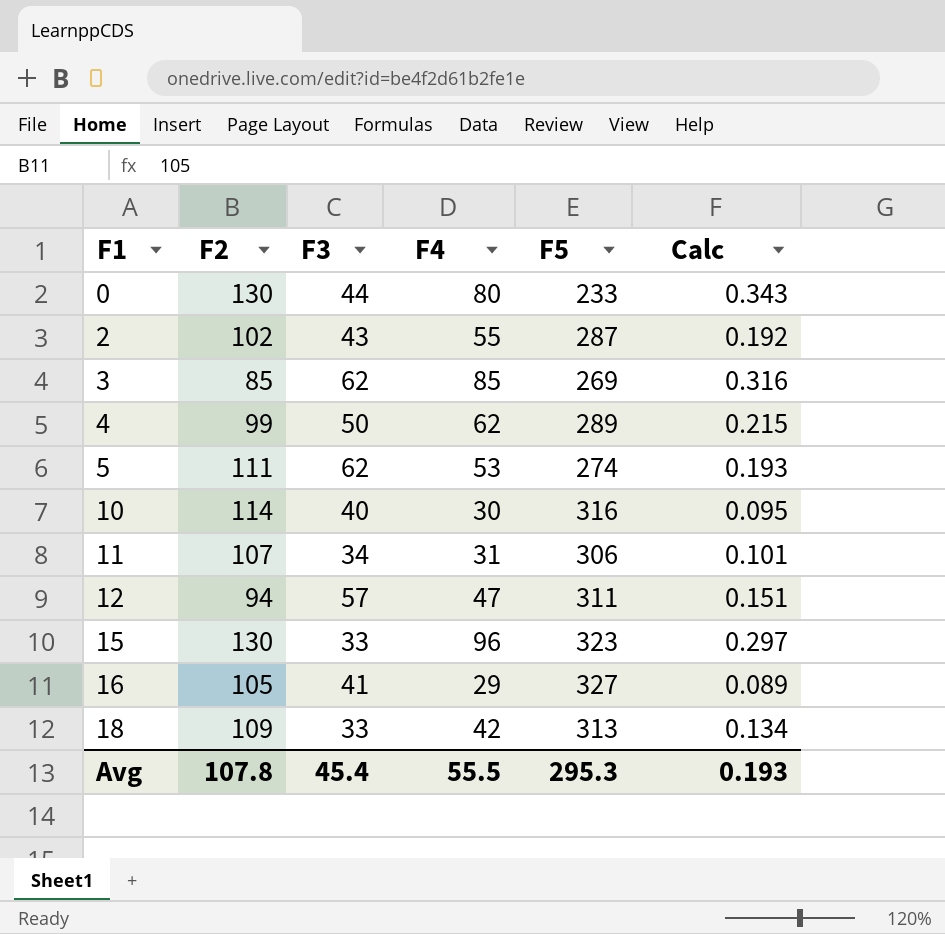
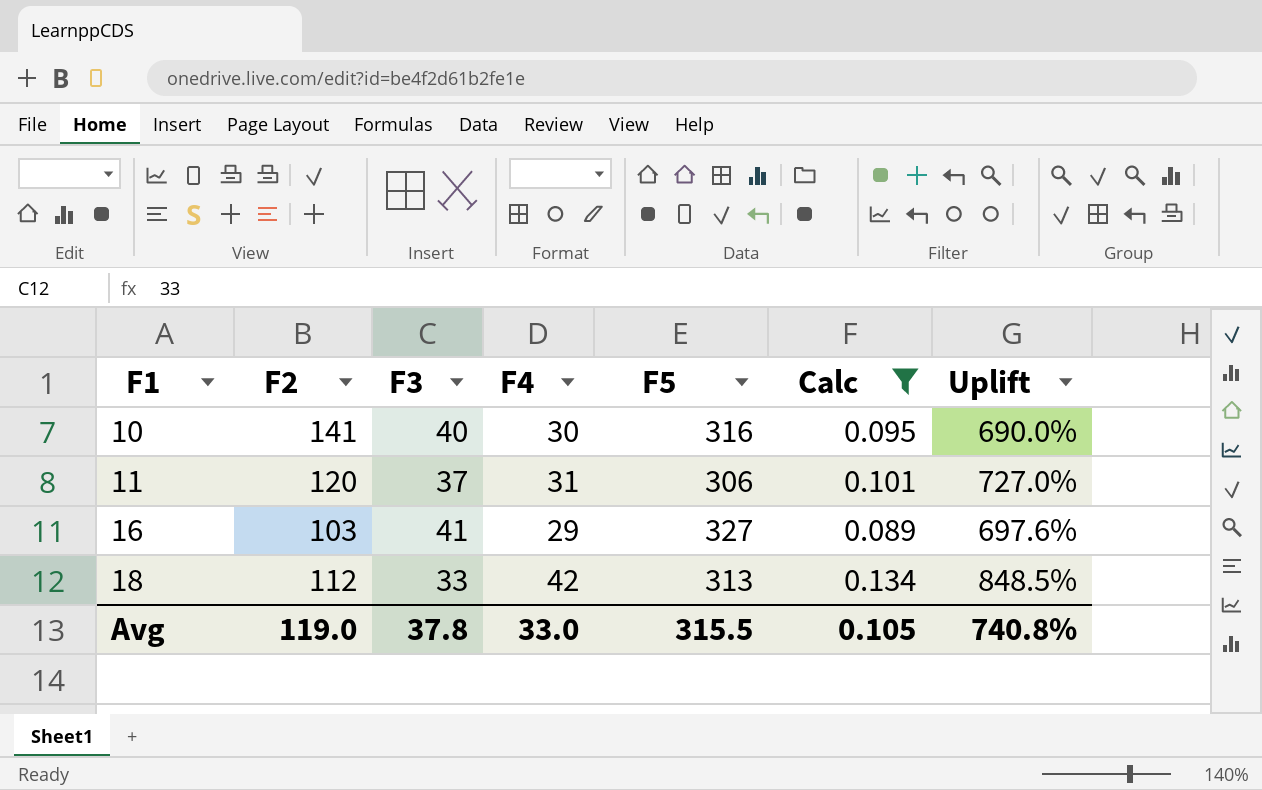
filter: none -> Calc <= 0.134
column Uplift | formula: none -> ([F5] - [F3]) / [F3]
10 | F2: 114 -> 141
11 | F2: 107 -> 120
11 | F3: 34 -> 37
16 | F2: 105 -> 103
18 | F2: 109 -> 112
Avg | F2: 107.8 -> 119.0
Avg | F3: 45.4 -> 37.8
Avg | F4: 55.5 -> 33.0
Avg | F5: 295.3 -> 315.5
Avg | Calc: 0.193 -> 0.105

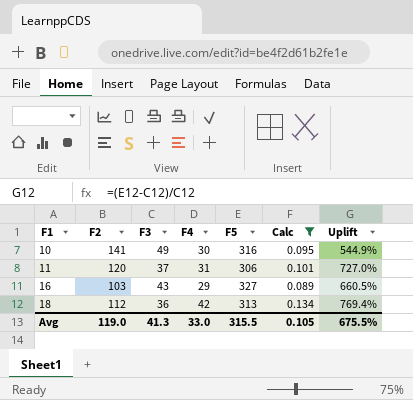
10 | F3: 40 -> 49
10 | Uplift: 690.0% -> 544.9%
16 | F3: 41 -> 43
16 | Uplift: 697.6% -> 660.5%
18 | F3: 33 -> 36
18 | Uplift: 848.5% -> 769.4%
Avg | F3: 37.8 -> 41.3
Avg | Uplift: 740.8% -> 675.5%

